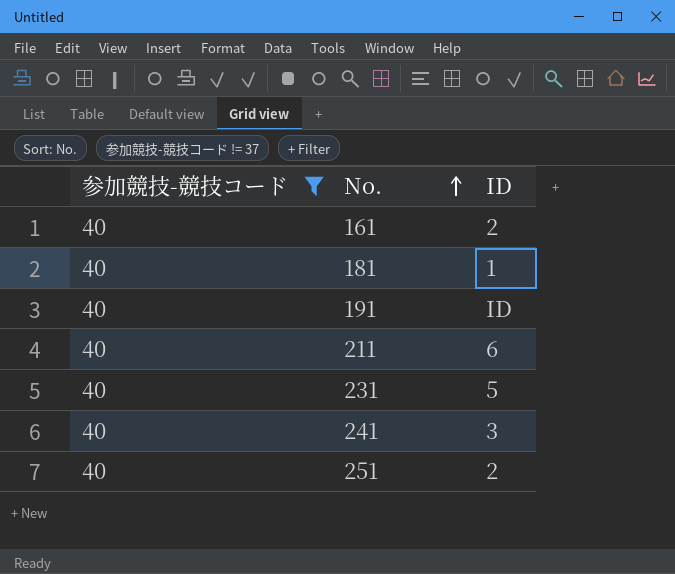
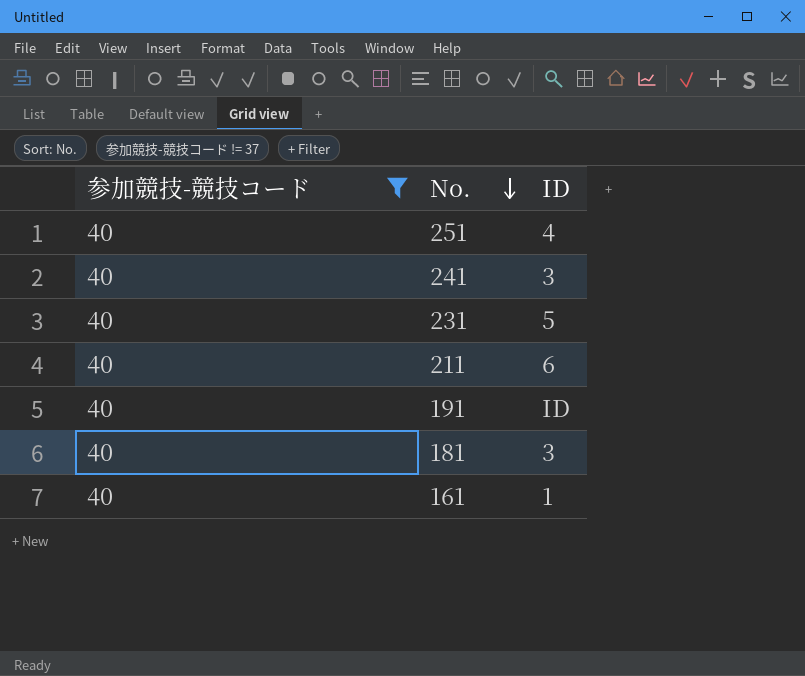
row order: No. ascending -> No. descending
251 | ID: 2 -> 4
181 | ID: 1 -> 3
161 | ID: 2 -> 1

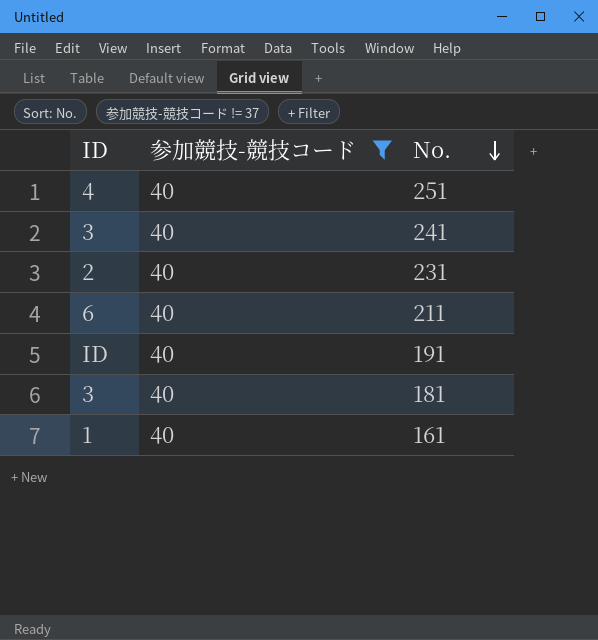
column ID | position: 3 -> 1
231 | ID: 5 -> 2

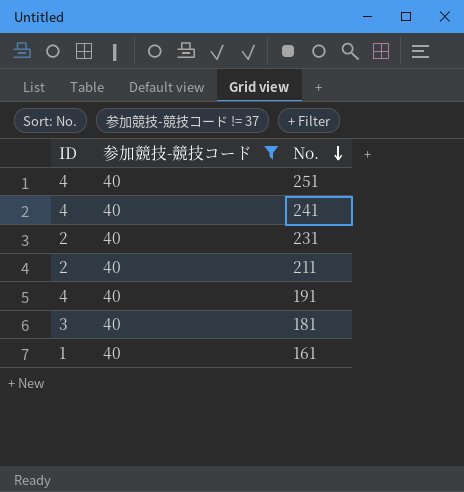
241 | ID: 3 -> 4
211 | ID: 6 -> 2
191 | ID: ID -> 4

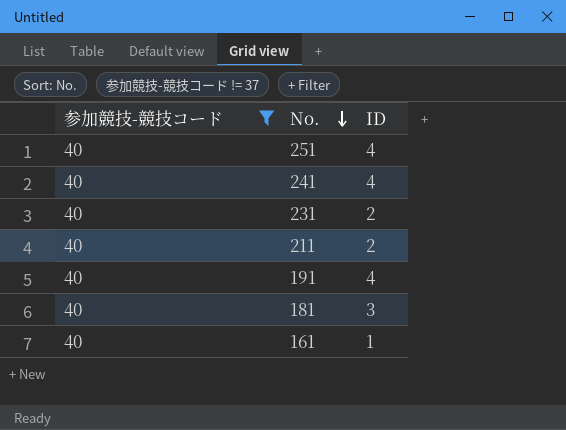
column ID | position: 1 -> 3

